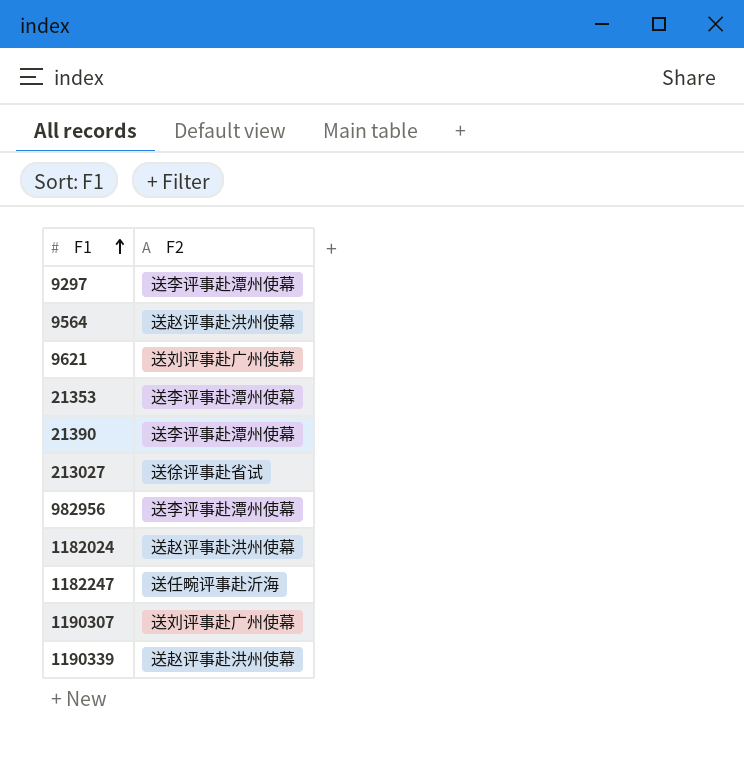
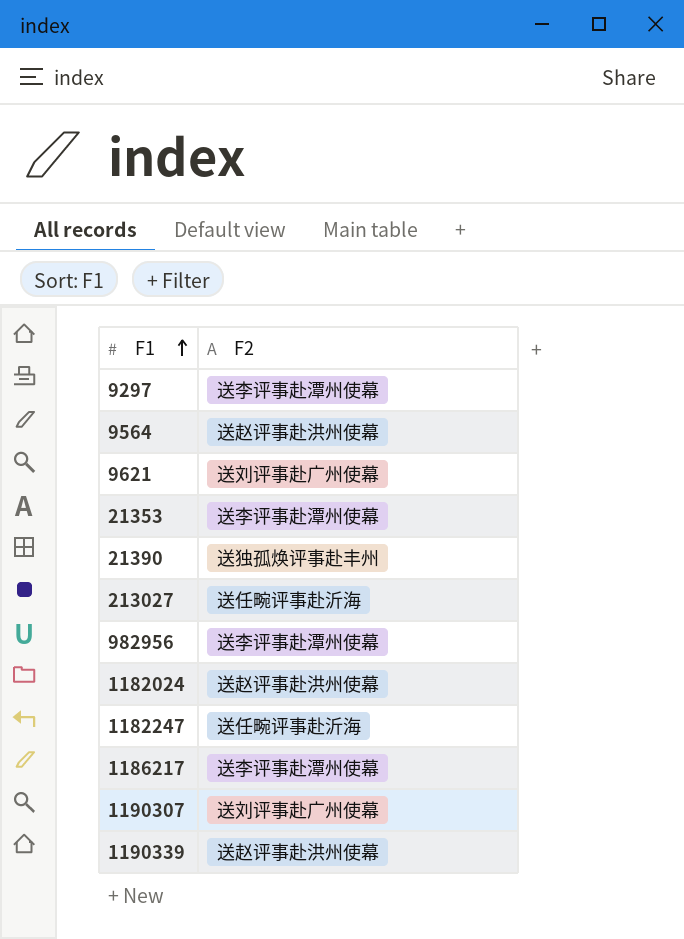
21390 | F2: 送李评事赴潭州使幕 -> 送独孤焕评事赴丰州
213027 | F2: 送徐评事赴省试 -> 送任畹评事赴沂海
row 1186217: none -> 送李评事赴潭州使幕

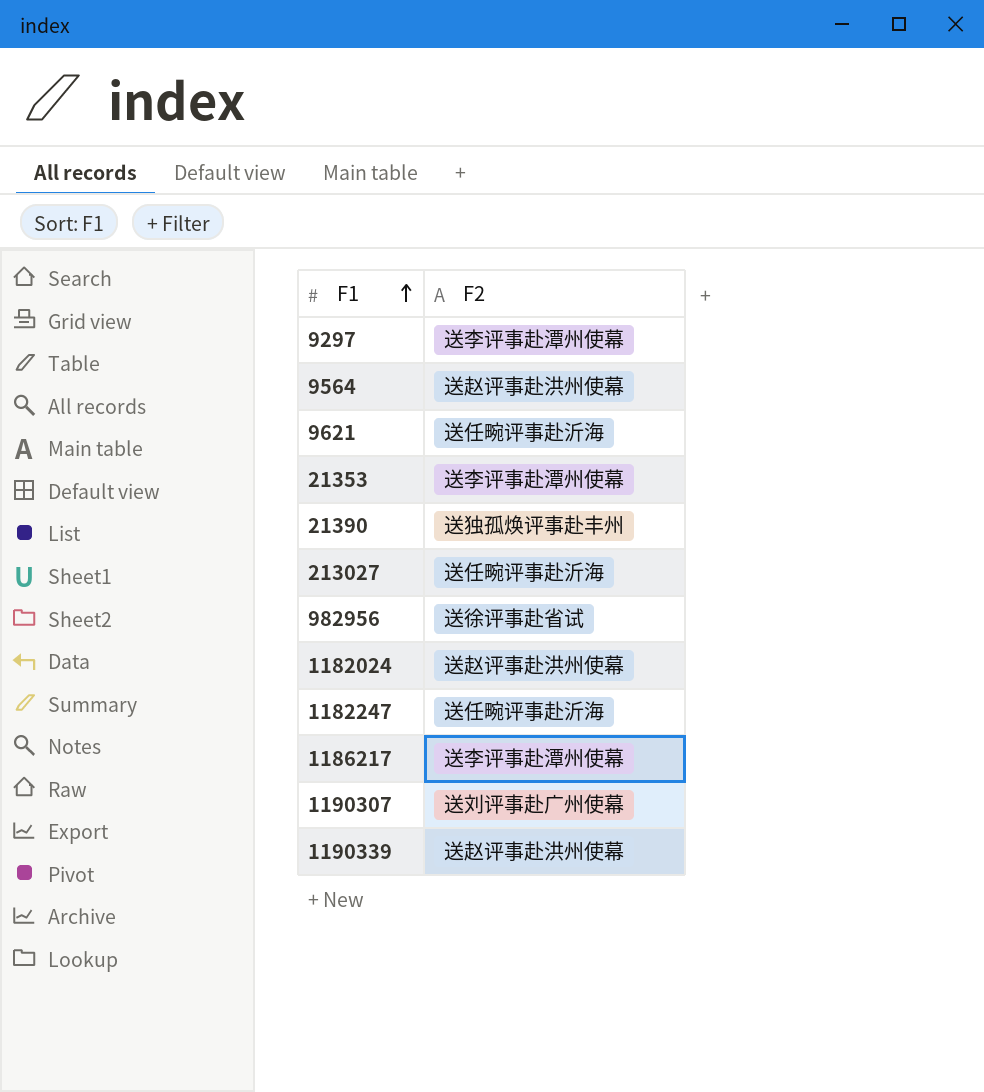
9621 | F2: 送刘评事赴广州使幕 -> 送任畹评事赴沂海
982956 | F2: 送李评事赴潭州使幕 -> 送徐评事赴省试

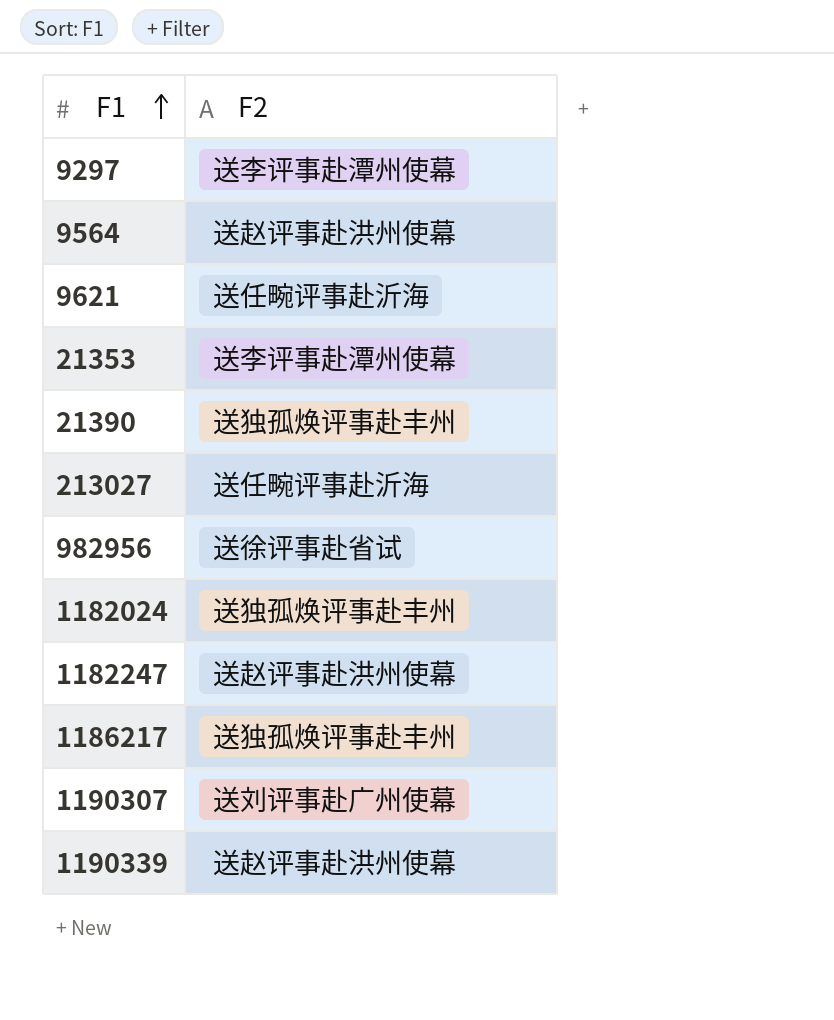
1182024 | F2: 送赵评事赴洪州使幕 -> 送独孤焕评事赴丰州
1182247 | F2: 送任畹评事赴沂海 -> 送赵评事赴洪州使幕
1186217 | F2: 送李评事赴潭州使幕 -> 送独孤焕评事赴丰州

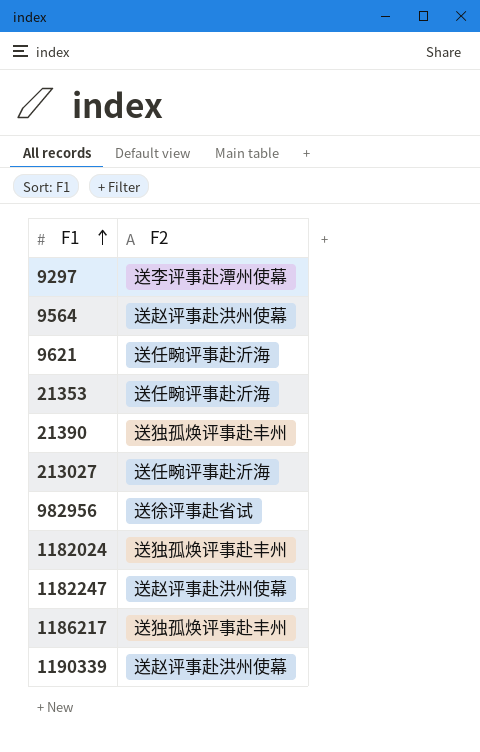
row 1190307: 送刘评事赴广州使幕 -> none
21353 | F2: 送李评事赴潭州使幕 -> 送任畹评事赴沂海

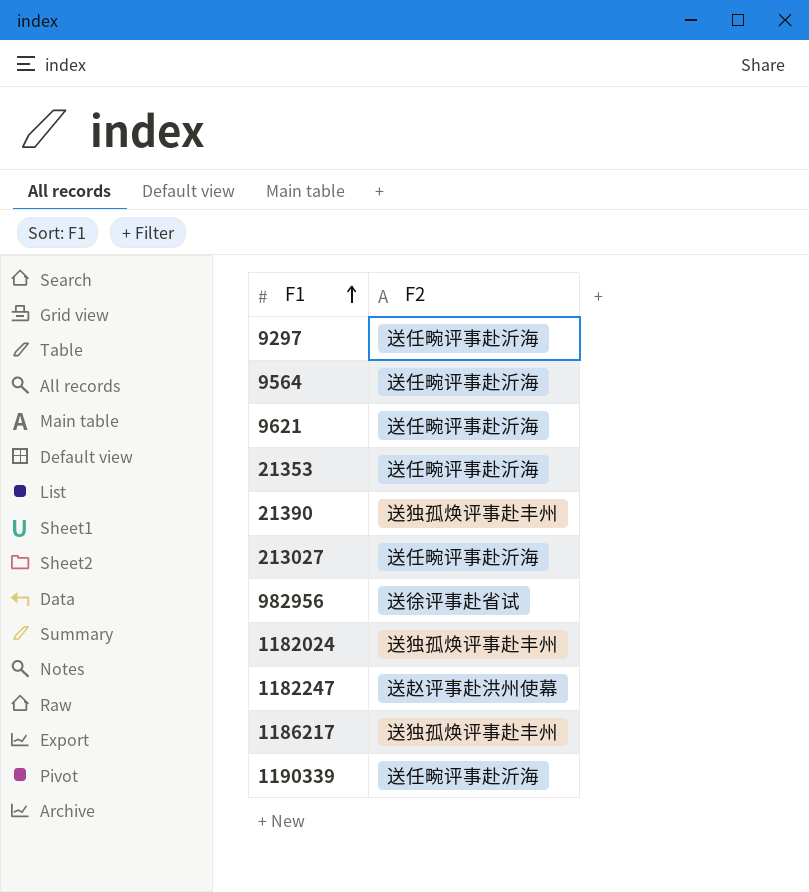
9297 | F2: 送李评事赴潭州使幕 -> 送任畹评事赴沂海
9564 | F2: 送赵评事赴洪州使幕 -> 送任畹评事赴沂海
1190339 | F2: 送赵评事赴洪州使幕 -> 送任畹评事赴沂海

